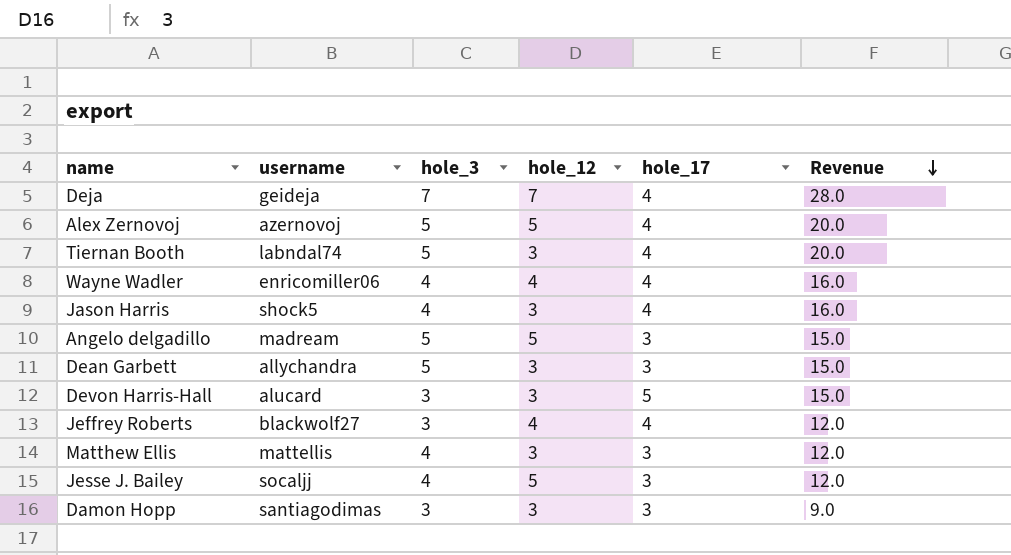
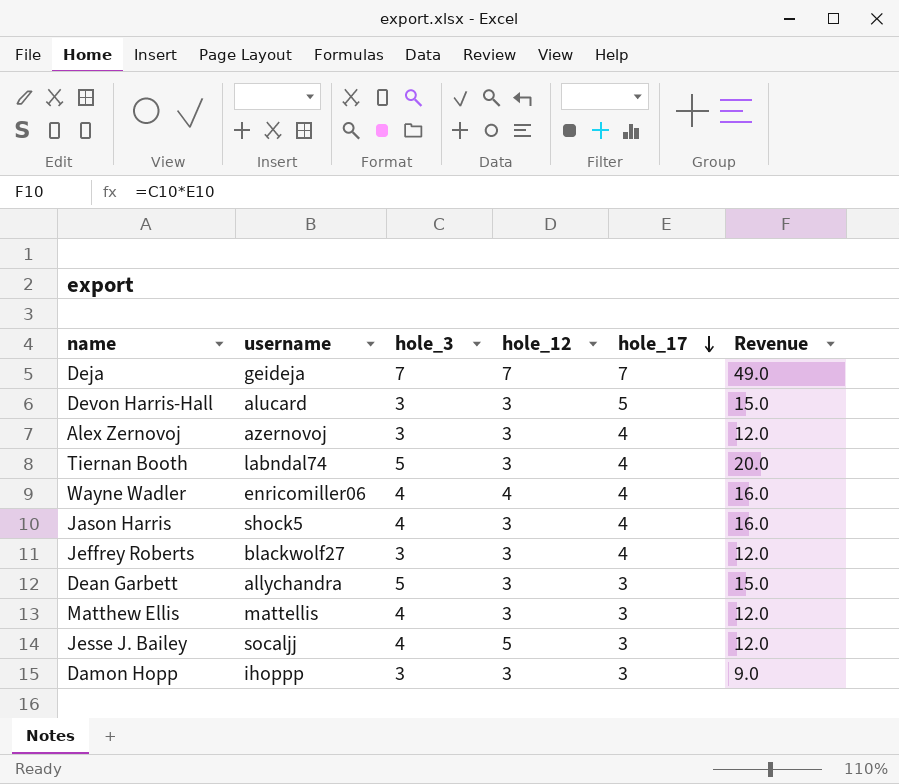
row order: Revenue descending -> hole_17 descending
row Angelo delgadillo: madream | 5 | 5 | 3 | 15.0 -> none
Deja | hole_17: 4 -> 7
Deja | Revenue: 28.0 -> 49.0
Alex Zernovoj | hole_3: 5 -> 3
Alex Zernovoj | hole_12: 5 -> 3
Alex Zernovoj | Revenue: 20.0 -> 12.0
Jeffrey Roberts | hole_12: 4 -> 3
Damon Hopp | username: santiagodimas -> ihoppp

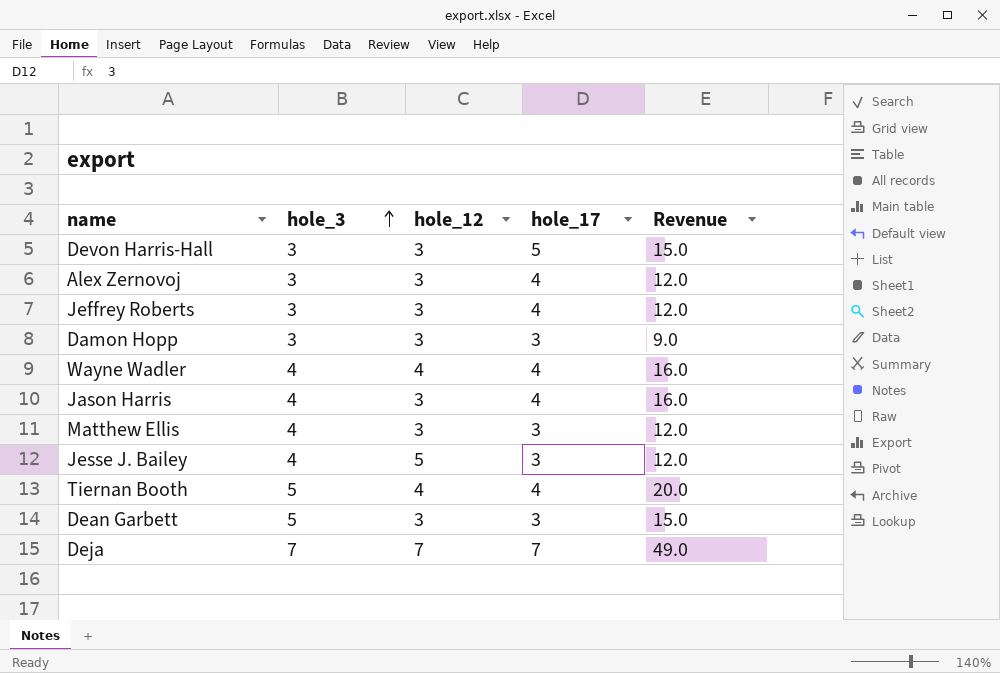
row order: hole_17 descending -> hole_3 ascending
column username | position: 2 -> none
Tiernan Booth | hole_12: 3 -> 4

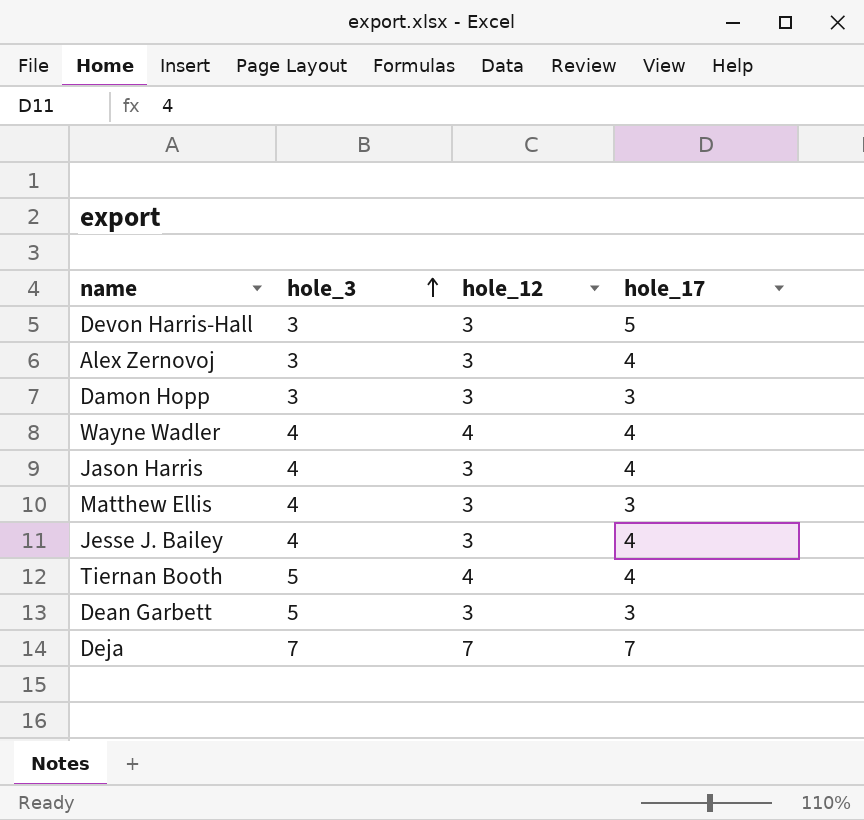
column Revenue | formula: [hole_3] * [hole_17] -> none
row Jeffrey Roberts: 3 | 3 | 4 | 12.0 -> none
Jesse J. Bailey | hole_12: 5 -> 3
Jesse J. Bailey | hole_17: 3 -> 4

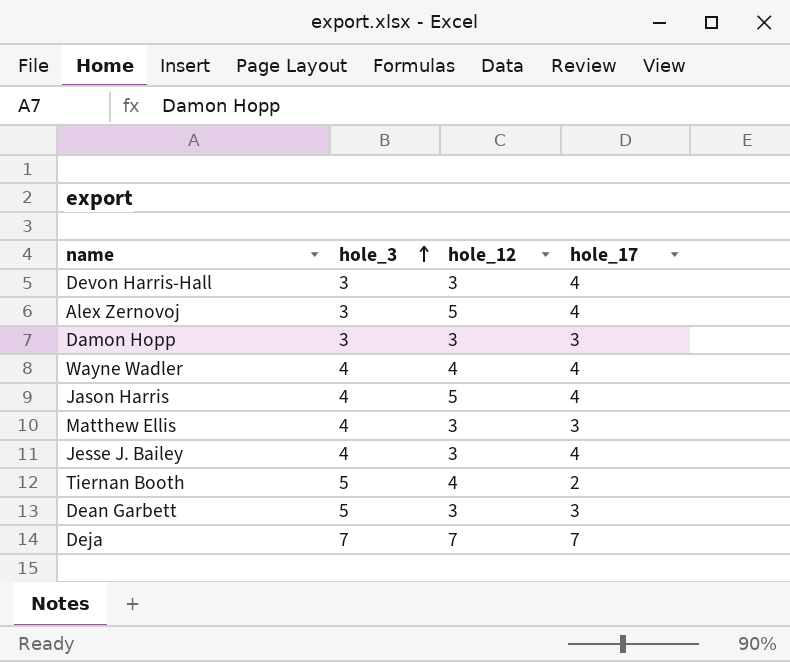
Devon Harris-Hall | hole_17: 5 -> 4
Alex Zernovoj | hole_12: 3 -> 5
Jason Harris | hole_12: 3 -> 5
Tiernan Booth | hole_17: 4 -> 2

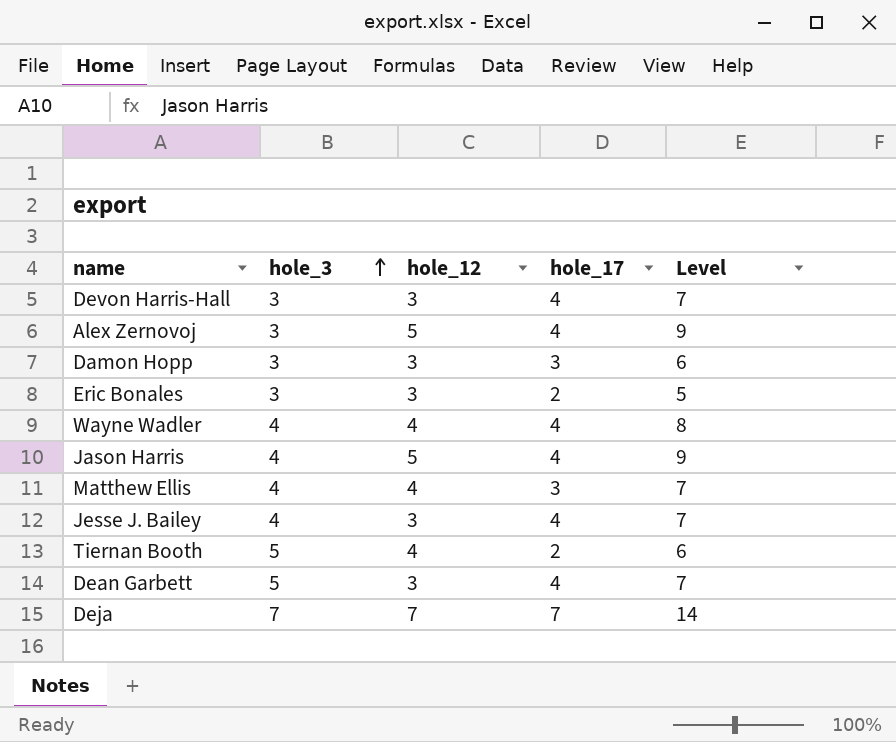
column Level | formula: none -> [hole_12] + [hole_17]
row Eric Bonales: none -> 3 | 3 | 2 | 5
Matthew Ellis | hole_12: 3 -> 4
Dean Garbett | hole_17: 3 -> 4

